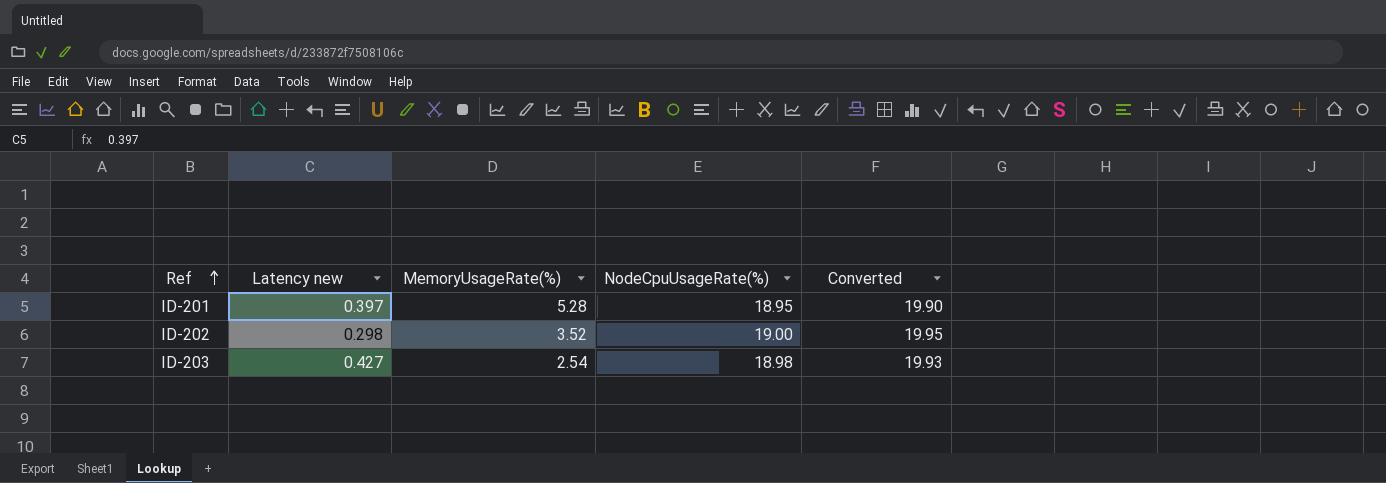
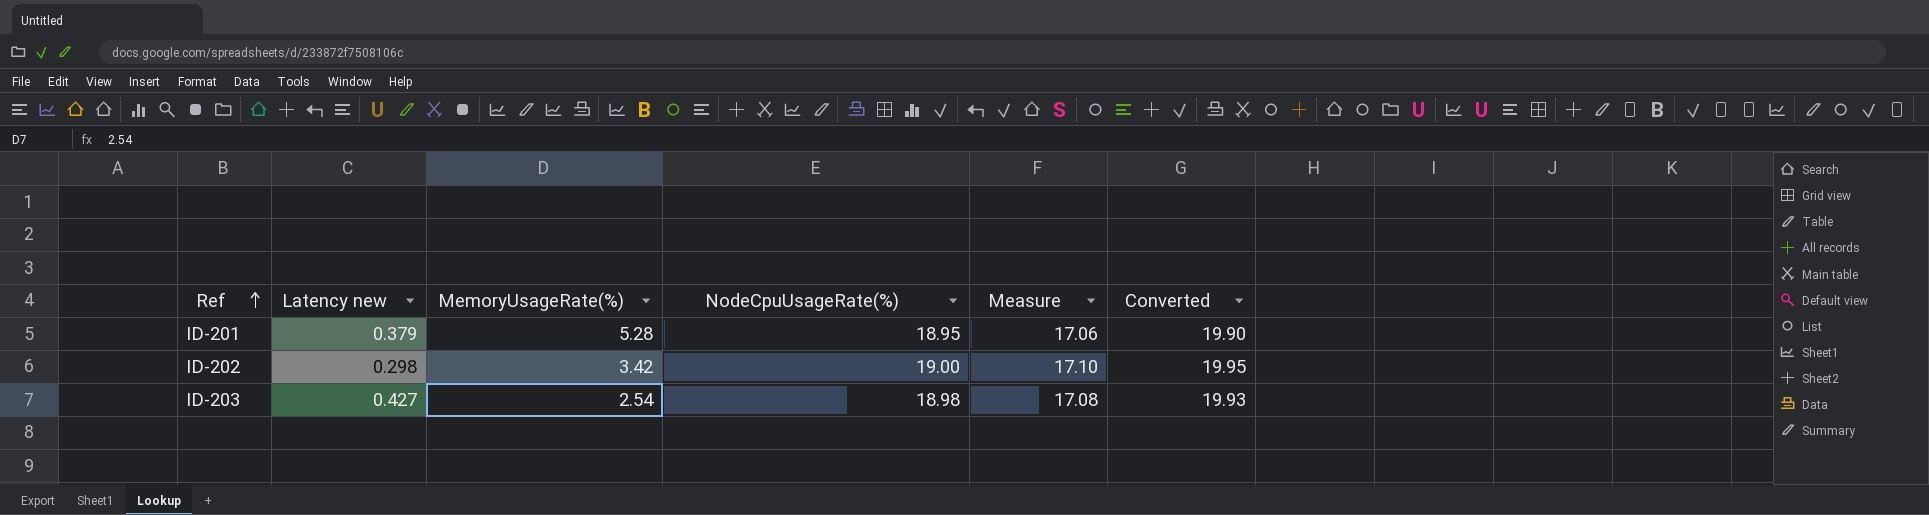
column Measure | formula: none -> [NodeCpuUsageRate(%)] * 0.9
ID-201 | Latency new: 0.397 -> 0.379
ID-202 | MemoryUsageRate(%): 3.52 -> 3.42

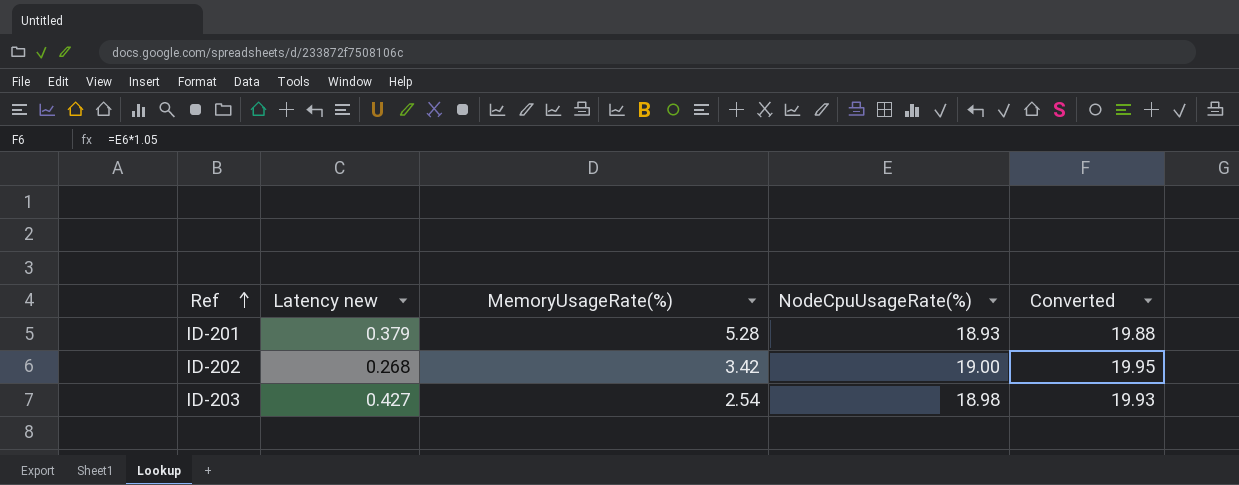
column Measure | formula: [NodeCpuUsageRate(%)] * 0.9 -> none
ID-201 | NodeCpuUsageRate(%): 18.95 -> 18.93
ID-201 | Converted: 19.90 -> 19.88
ID-202 | Latency new: 0.298 -> 0.268

